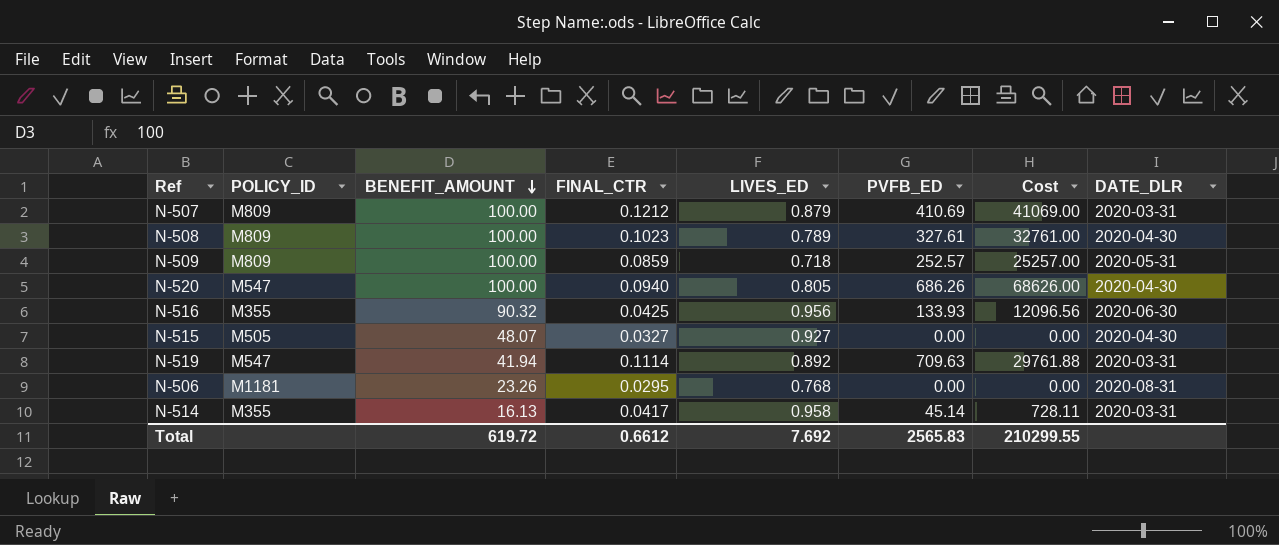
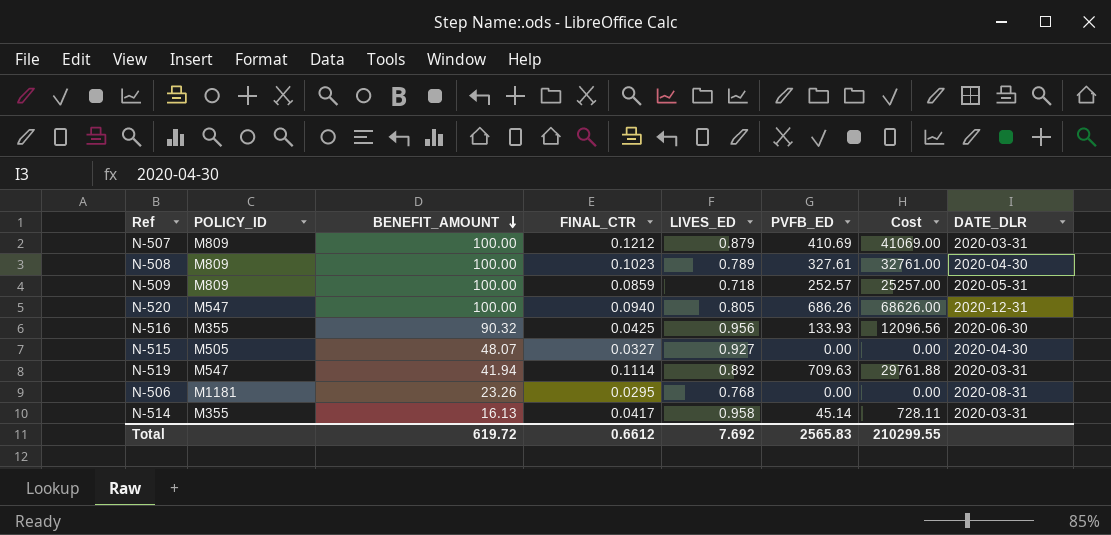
N-520 | DATE_DLR: 2020-04-30 -> 2020-12-31

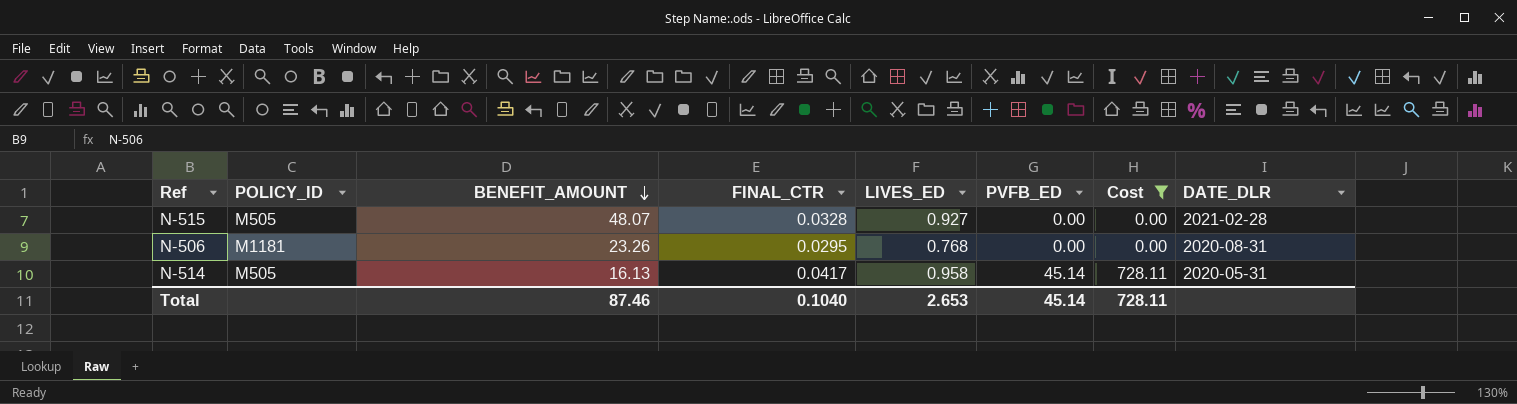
filter: none -> Cost <= 728.11
N-515 | FINAL_CTR: 0.0327 -> 0.0328
N-515 | DATE_DLR: 2020-04-30 -> 2021-02-28
N-514 | POLICY_ID: M355 -> M505
N-514 | DATE_DLR: 2020-03-31 -> 2020-05-31
Total | BENEFIT_AMOUNT: 619.72 -> 87.46
Total | FINAL_CTR: 0.6612 -> 0.1040
Total | LIVES_ED: 7.692 -> 2.653
Total | PVFB_ED: 2565.83 -> 45.14
Total | Cost: 210299.55 -> 728.11

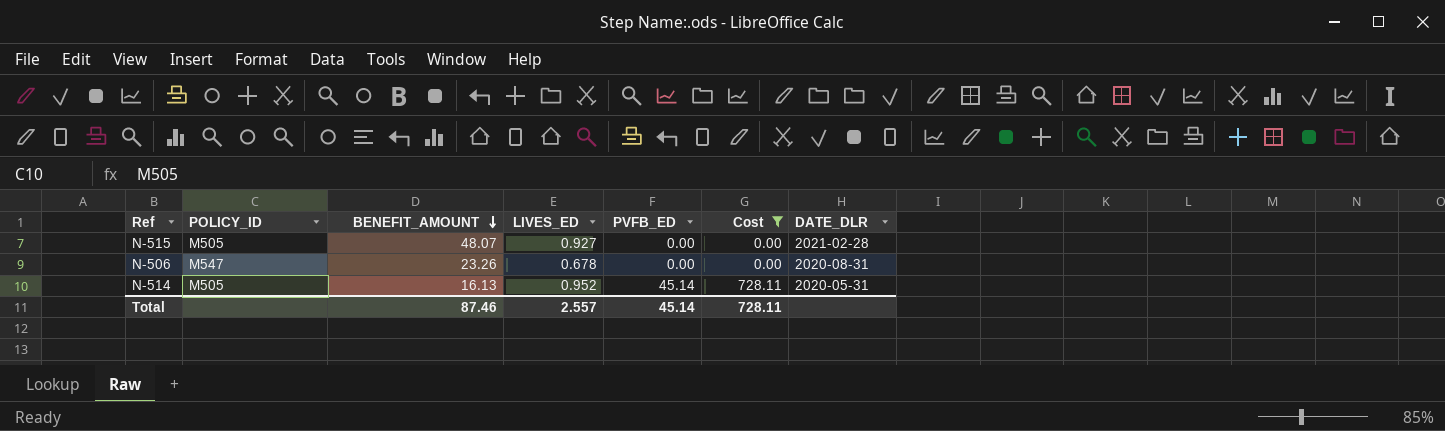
column FINAL_CTR | position: 4 -> none
N-506 | POLICY_ID: M1181 -> M547
N-506 | LIVES_ED: 0.768 -> 0.678
N-514 | LIVES_ED: 0.958 -> 0.952
Total | LIVES_ED: 2.653 -> 2.557

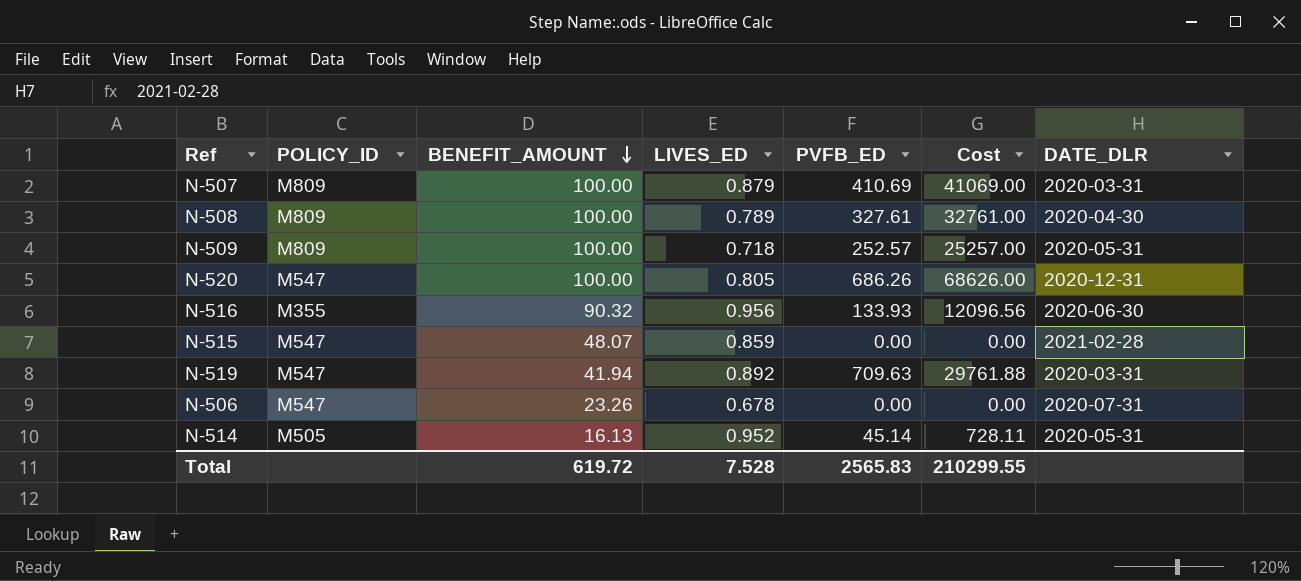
filter: Cost <= 728.11 -> none
N-515 | POLICY_ID: M505 -> M547
N-515 | LIVES_ED: 0.927 -> 0.859
N-506 | DATE_DLR: 2020-08-31 -> 2020-07-31
Total | BENEFIT_AMOUNT: 87.46 -> 619.72
Total | LIVES_ED: 2.557 -> 7.528
Total | PVFB_ED: 45.14 -> 2565.83
Total | Cost: 728.11 -> 210299.55

